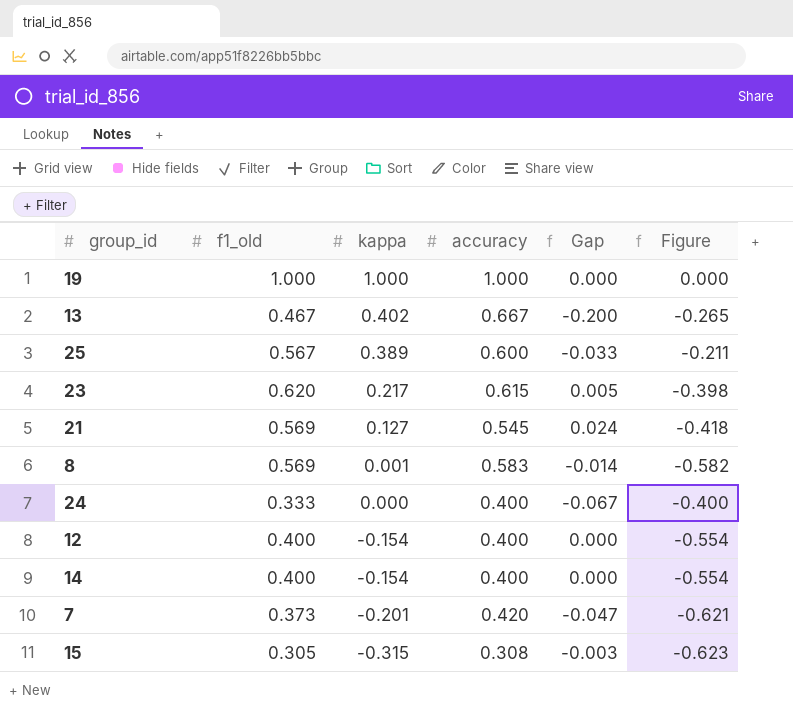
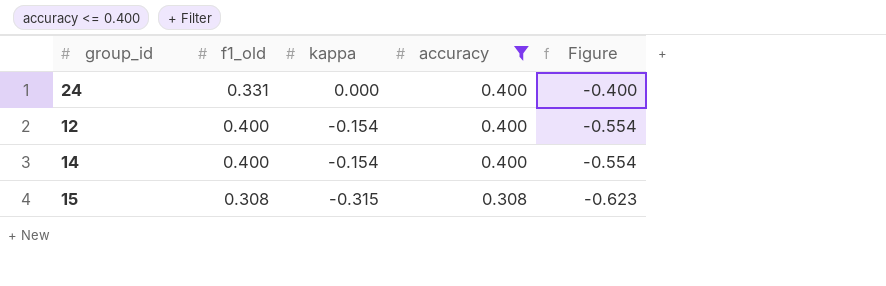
filter: none -> accuracy <= 0.400
column Gap | formula: [f1_old] - [accuracy] -> none
24 | f1_old: 0.333 -> 0.331
15 | f1_old: 0.305 -> 0.308

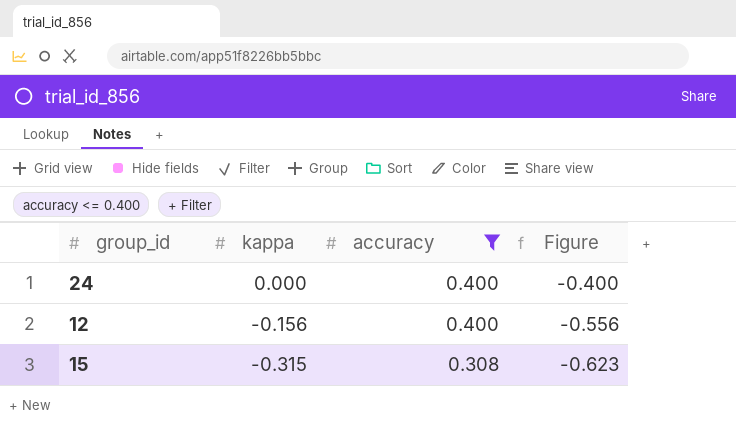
column f1_old | position: 2 -> none
row 14: 0.400 | -0.154 | 0.400 | -0.554 -> none
12 | kappa: -0.154 -> -0.156
12 | Figure: -0.554 -> -0.556

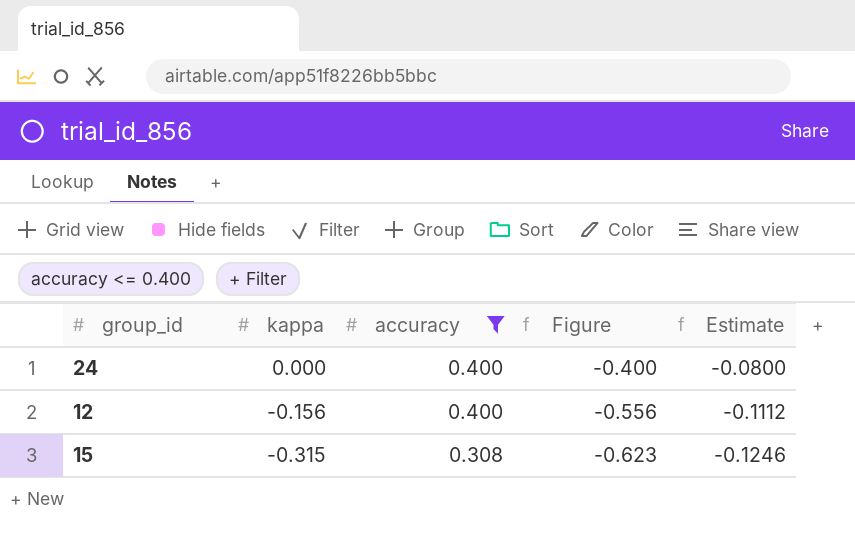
column Estimate | formula: none -> [Figure] * 0.2

